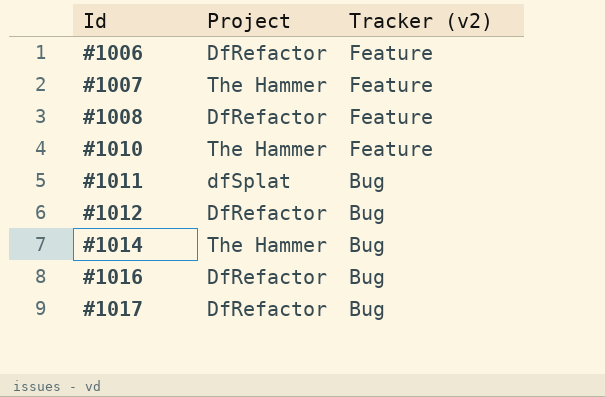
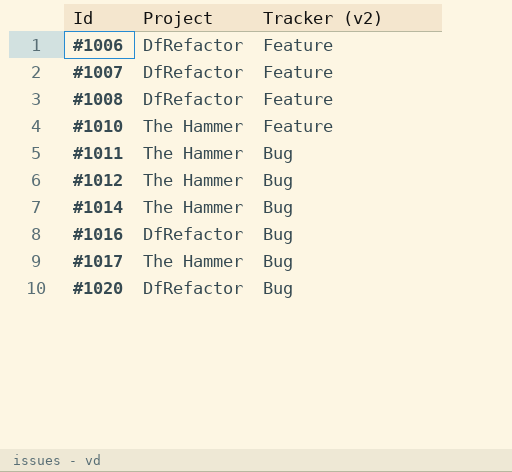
#1007 | Project: The Hammer -> DfRefactor
#1011 | Project: dfSplat -> The Hammer
#1012 | Project: DfRefactor -> The Hammer
#1017 | Project: DfRefactor -> The Hammer
row #1020: none -> DfRefactor | Bug

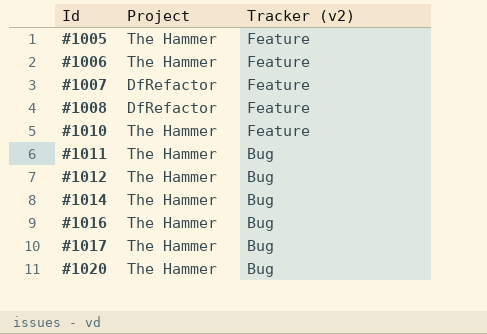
row #1005: none -> The Hammer | Feature
#1006 | Project: DfRefactor -> The Hammer
#1016 | Project: DfRefactor -> The Hammer
#1020 | Project: DfRefactor -> The Hammer

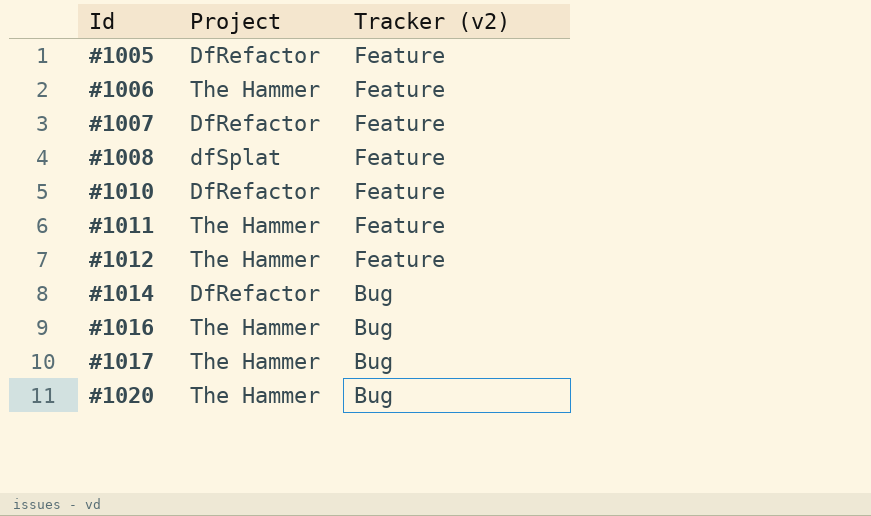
#1005 | Project: The Hammer -> DfRefactor
#1008 | Project: DfRefactor -> dfSplat
#1010 | Project: The Hammer -> DfRefactor
#1011 | Tracker (v2): Bug -> Feature
#1012 | Tracker (v2): Bug -> Feature
#1014 | Project: The Hammer -> DfRefactor

